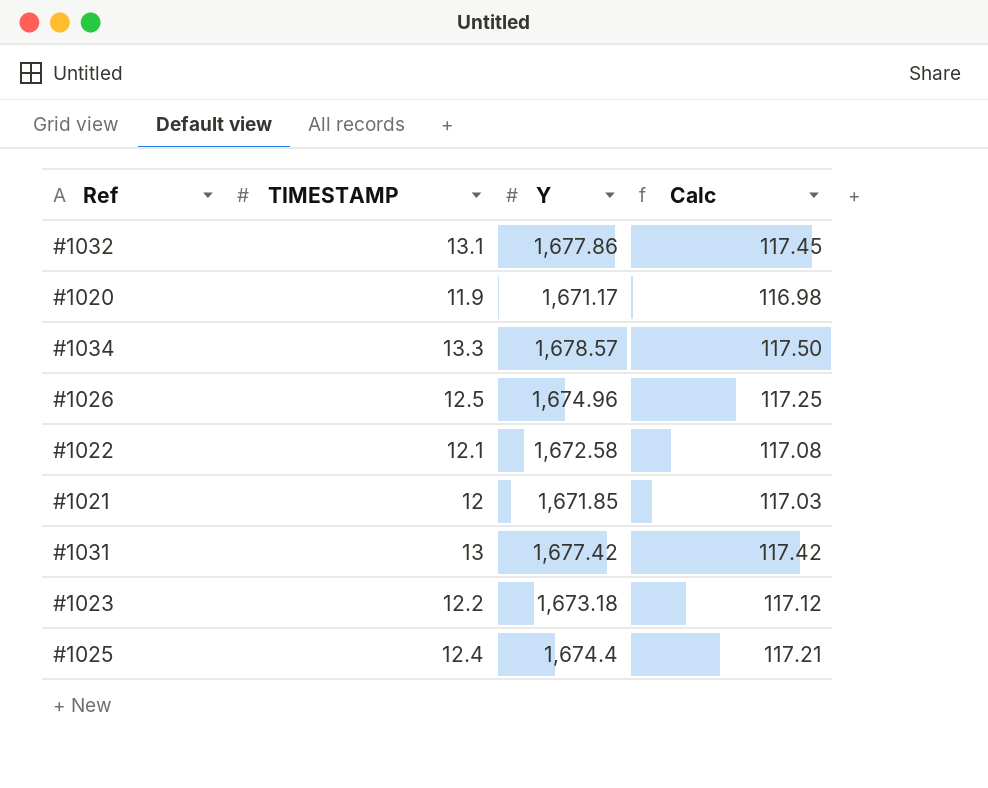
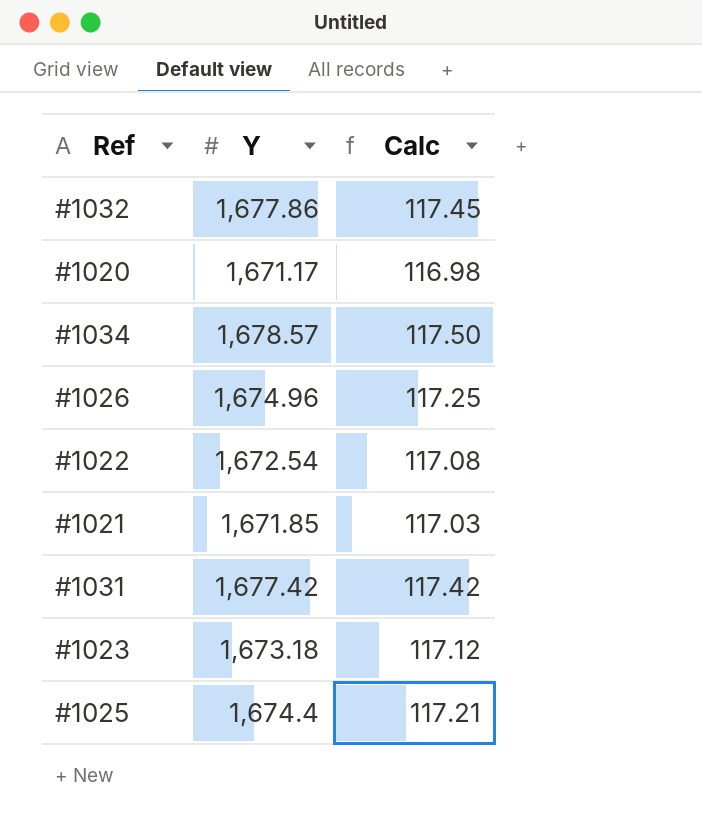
column TIMESTAMP | position: 2 -> none
#1022 | Y: 1,672.58 -> 1,672.54

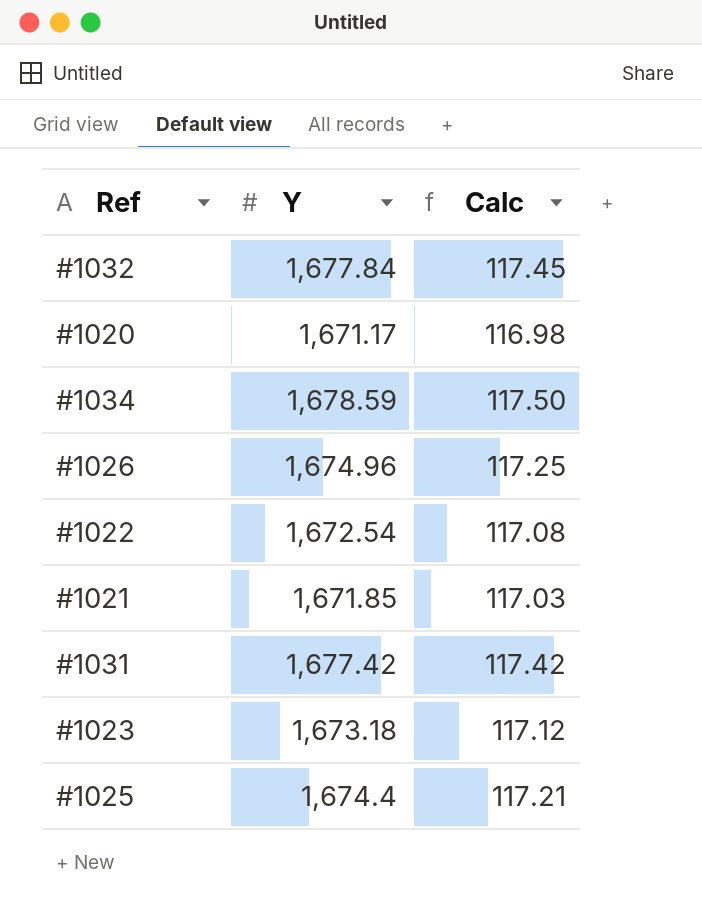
#1032 | Y: 1,677.86 -> 1,677.84
#1034 | Y: 1,678.57 -> 1,678.59

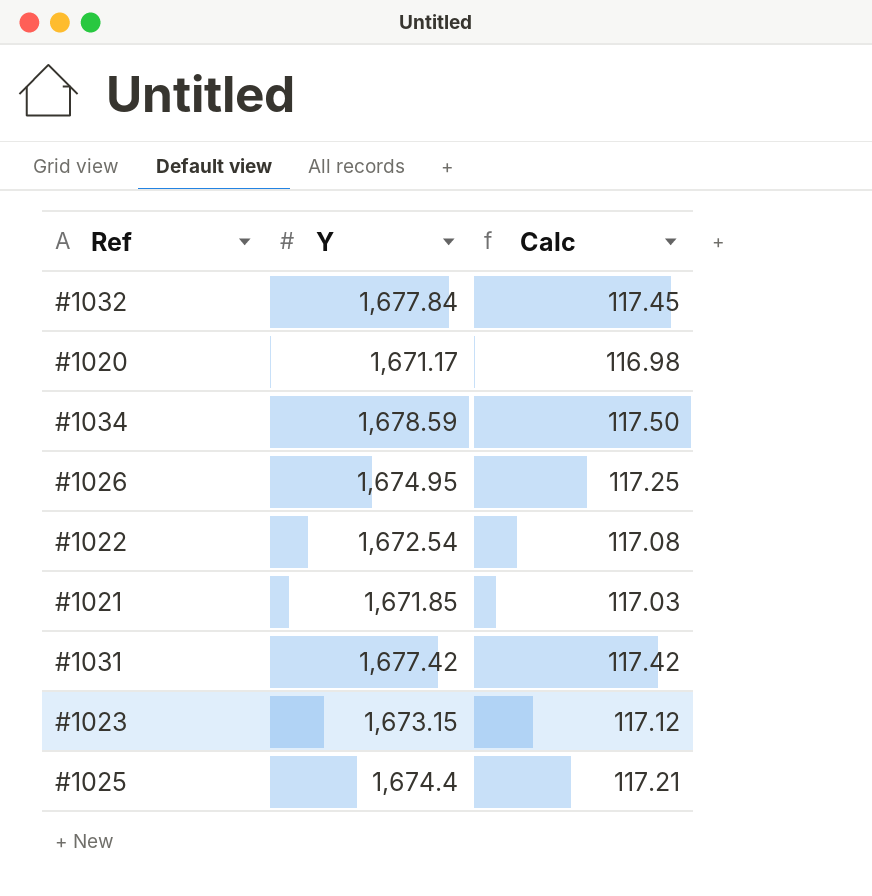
#1026 | Y: 1,674.96 -> 1,674.95
#1023 | Y: 1,673.18 -> 1,673.15

